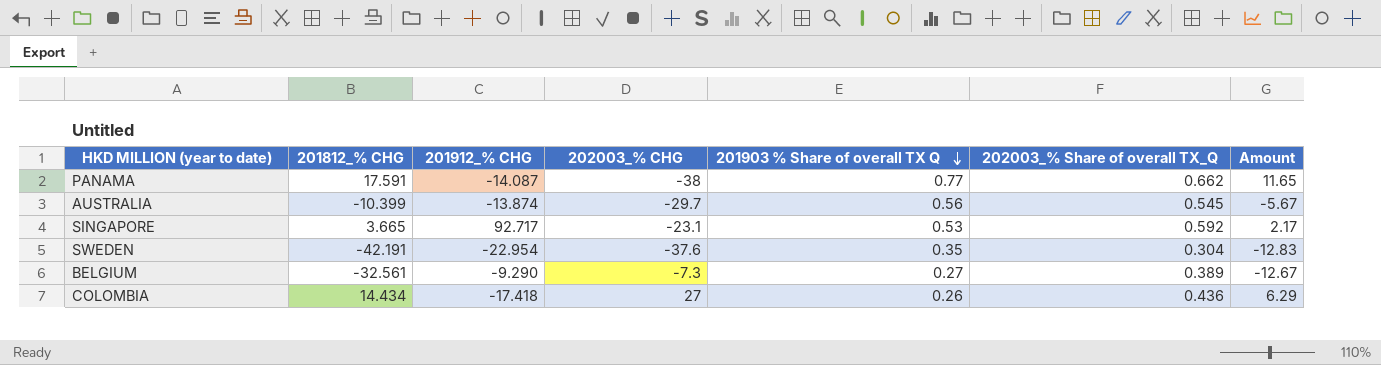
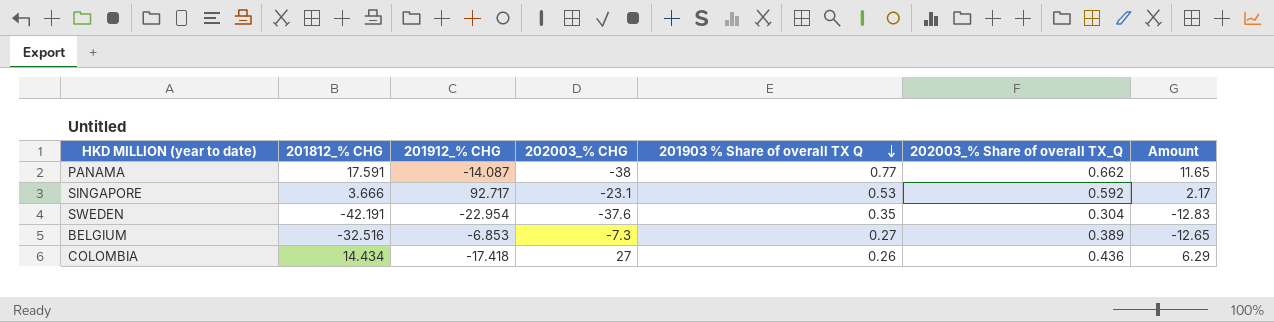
row AUSTRALIA: -10.399 | -13.874 | -29.7 | 0.56 | 0.545 | -5.67 -> none
SINGAPORE | 201812_% CHG: 3.665 -> 3.666
BELGIUM | 201812_% CHG: -32.561 -> -32.516
BELGIUM | 201912_% CHG: -9.290 -> -6.853
BELGIUM | Amount: -12.67 -> -12.65

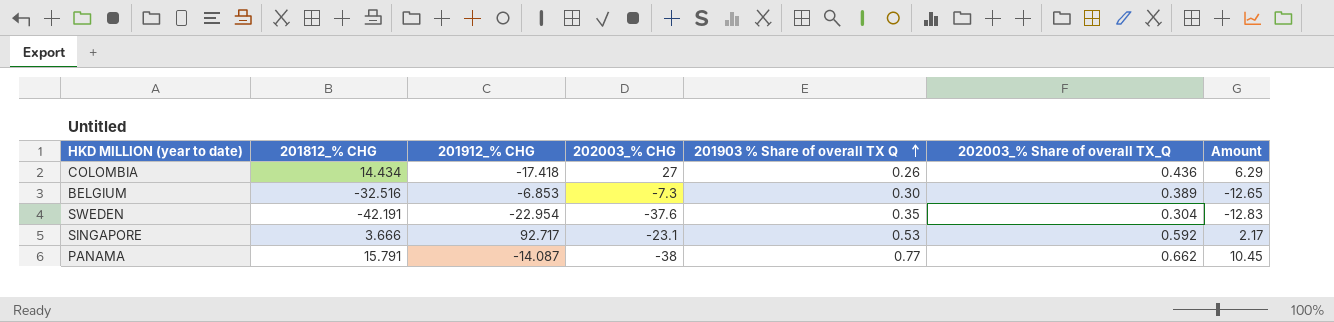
row order: 201903 % Share of overall TX Q descending -> 201903 % Share of overall TX Q ascending
BELGIUM | 201903 % Share of overall TX Q: 0.27 -> 0.30
PANAMA | 201812_% CHG: 17.591 -> 15.791
PANAMA | Amount: 11.65 -> 10.45

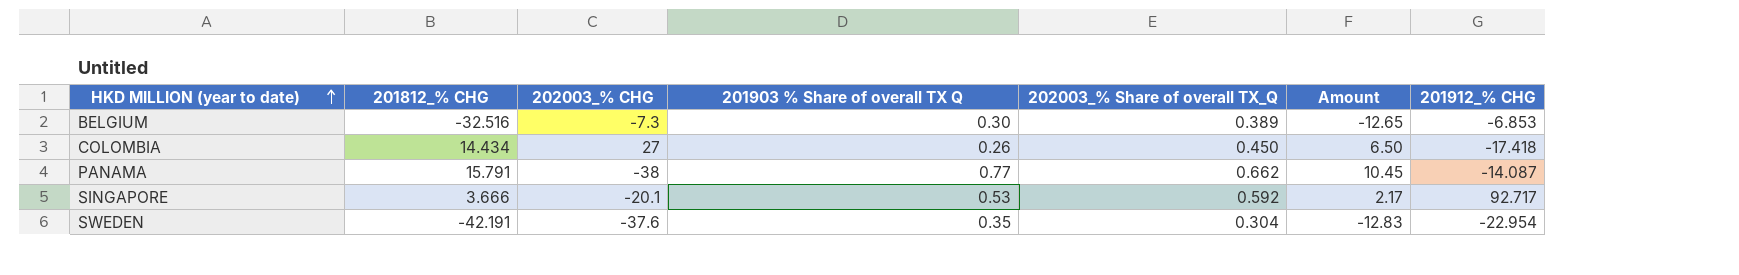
row order: 201903 % Share of overall TX Q ascending -> HKD MILLION (year to date) ascending
column 201912_% CHG | position: 3 -> 7
COLOMBIA | 202003_% Share of overall TX_Q: 0.436 -> 0.450
COLOMBIA | Amount: 6.29 -> 6.50
SINGAPORE | 202003_% CHG: -23.1 -> -20.1

